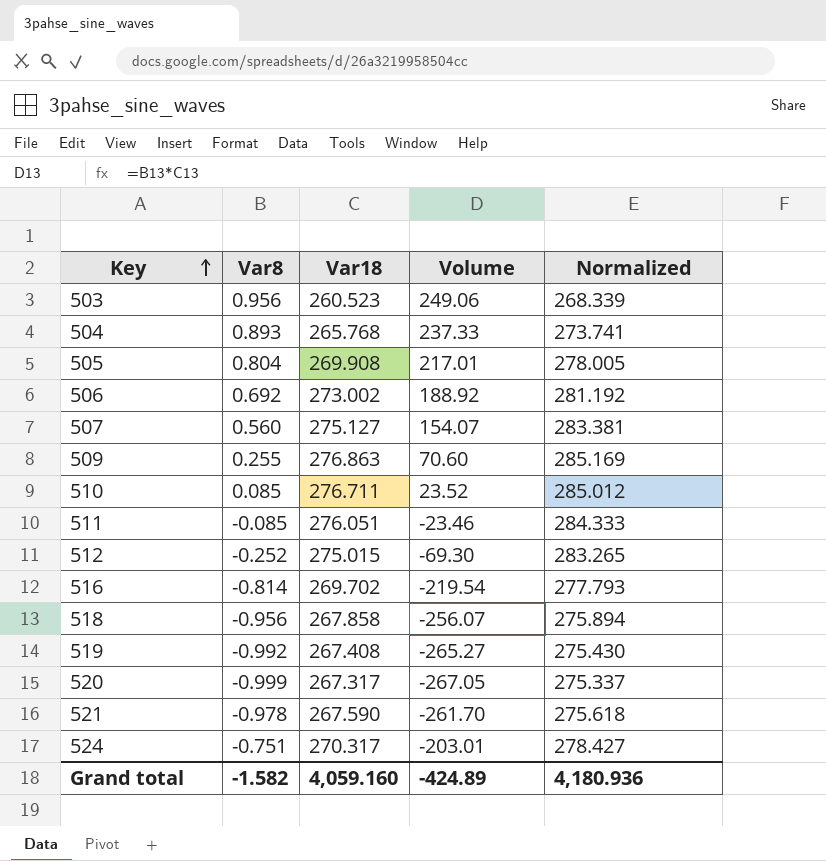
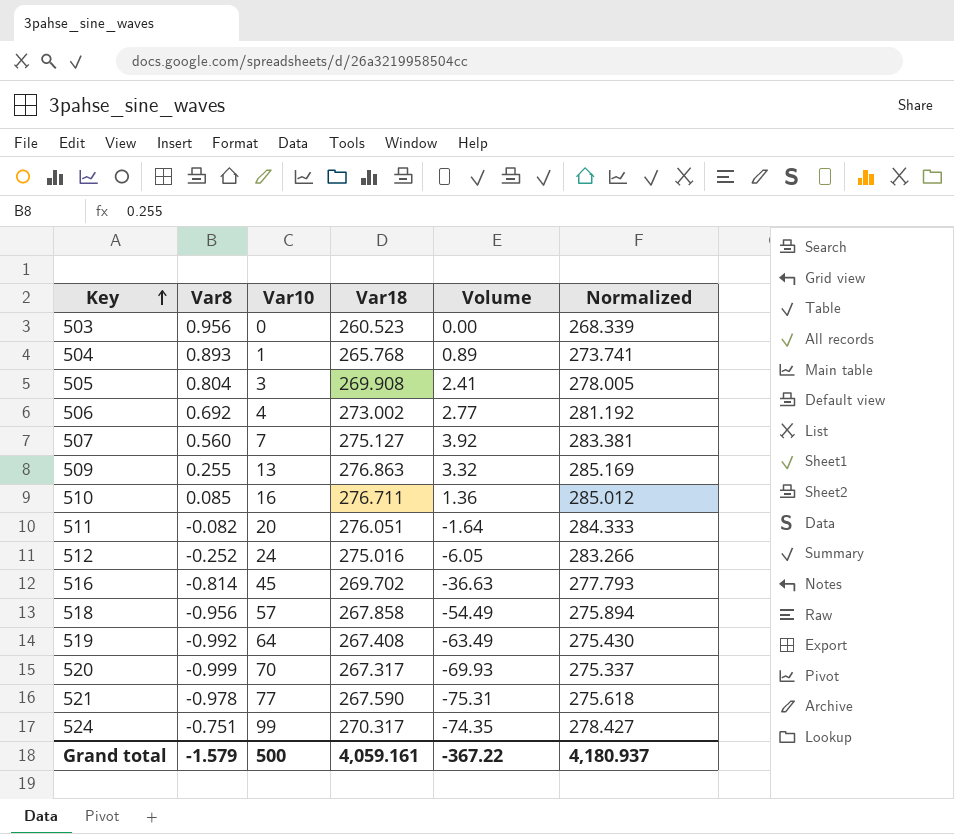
column Var10 | position: none -> 3
column Volume | formula: [Var8] * [Var18] -> [Var8] * [Var10]
511 | Var8: -0.085 -> -0.082
512 | Var18: 275.015 -> 275.016
512 | Normalized: 283.265 -> 283.266
Grand total | Var8: -1.582 -> -1.579
Grand total | Var18: 4,059.160 -> 4,059.161
Grand total | Volume: -424.89 -> -367.22
Grand total | Normalized: 4,180.936 -> 4,180.937

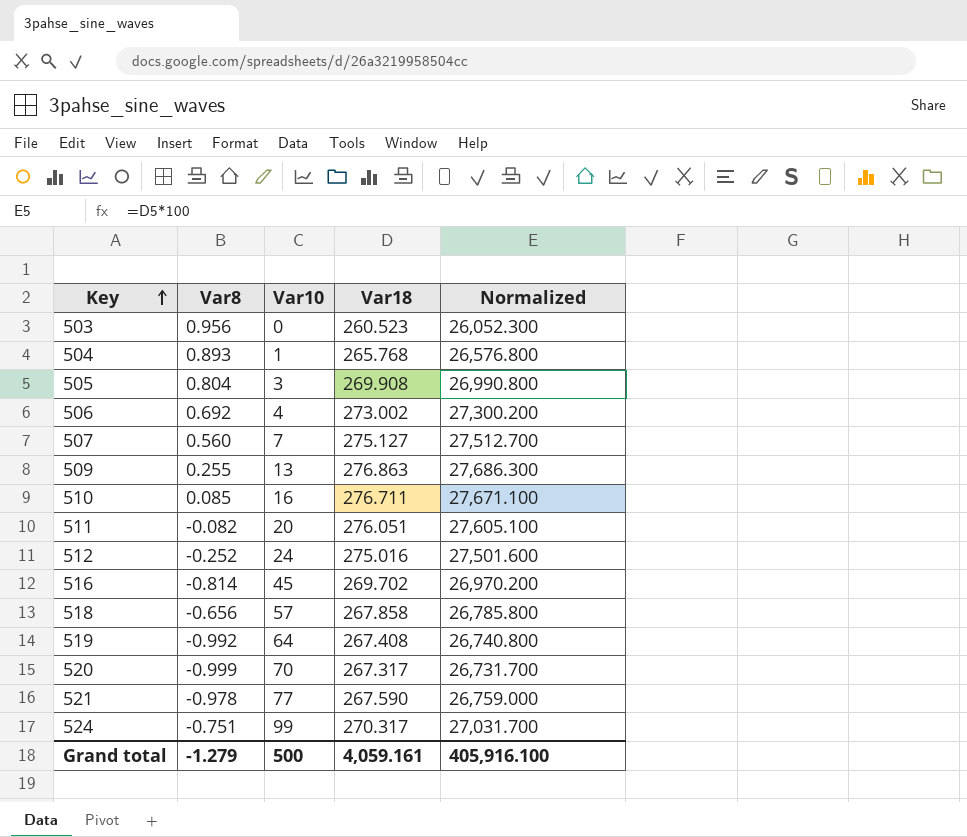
column Volume | formula: [Var8] * [Var10] -> none
column Normalized | formula: [Var18] * 1.03 -> [Var18] * 100
518 | Var8: -0.956 -> -0.656
Grand total | Var8: -1.579 -> -1.279
Grand total | Normalized: 4,180.937 -> 405,916.100

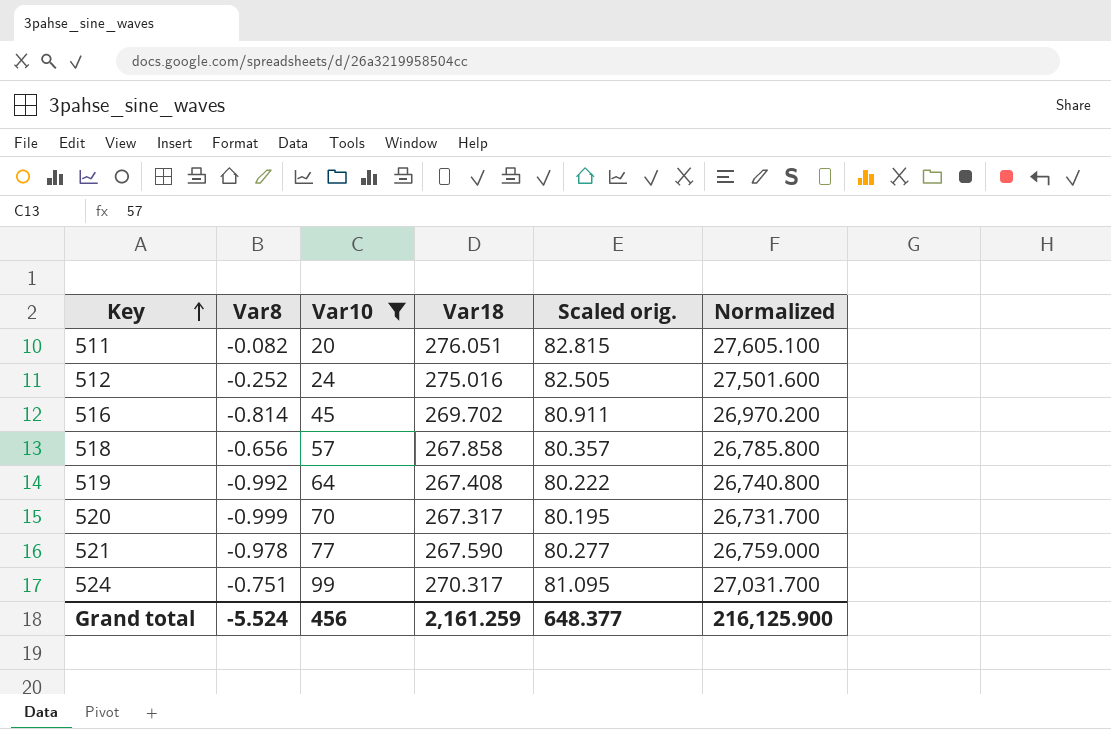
filter: none -> Var10 >= 20
column Scaled orig. | formula: none -> [Var18] * 0.3
Grand total | Var8: -1.279 -> -5.524
Grand total | Var10: 500 -> 456
Grand total | Var18: 4,059.161 -> 2,161.259
Grand total | Normalized: 405,916.100 -> 216,125.900

